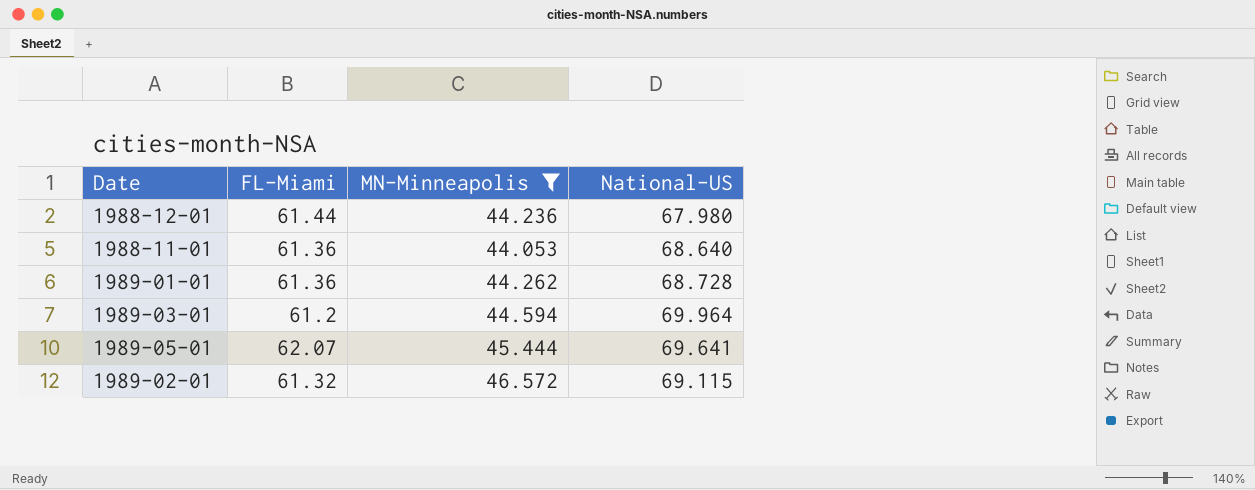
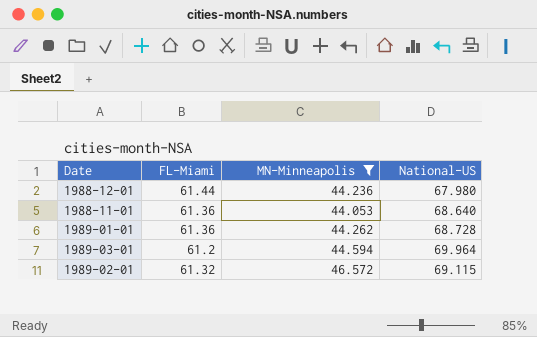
row 1989-05-01: 62.07 | 45.444 | 69.641 -> none

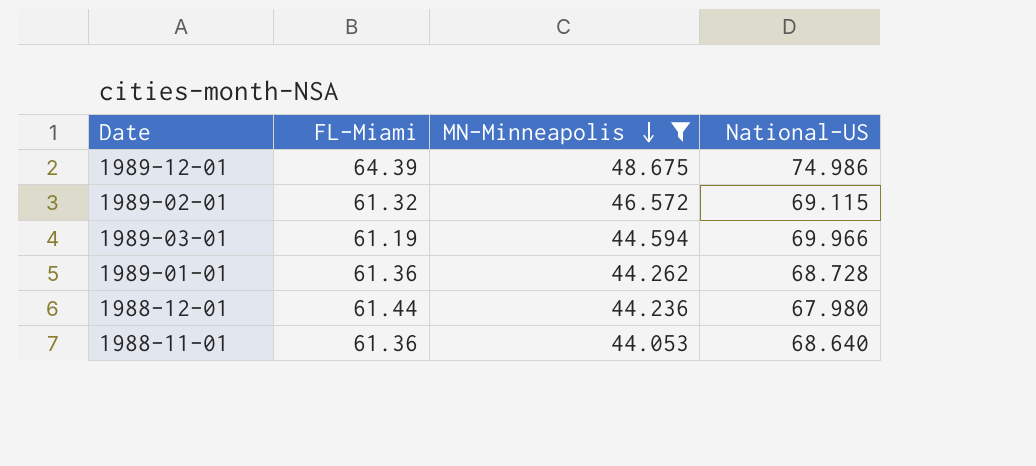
row order: none -> MN-Minneapolis descending
row 1989-12-01: none -> 64.39 | 48.675 | 74.986
1989-03-01 | FL-Miami: 61.2 -> 61.19
1989-03-01 | National-US: 69.964 -> 69.966

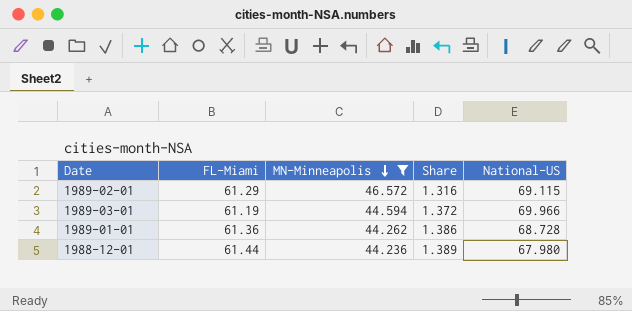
column Share | formula: none -> [FL-Miami] / [MN-Minneapolis]
row 1989-12-01: 64.39 | 48.675 | 74.986 -> none
row 1988-11-01: 61.36 | 44.053 | 68.640 -> none
1989-02-01 | FL-Miami: 61.32 -> 61.29

